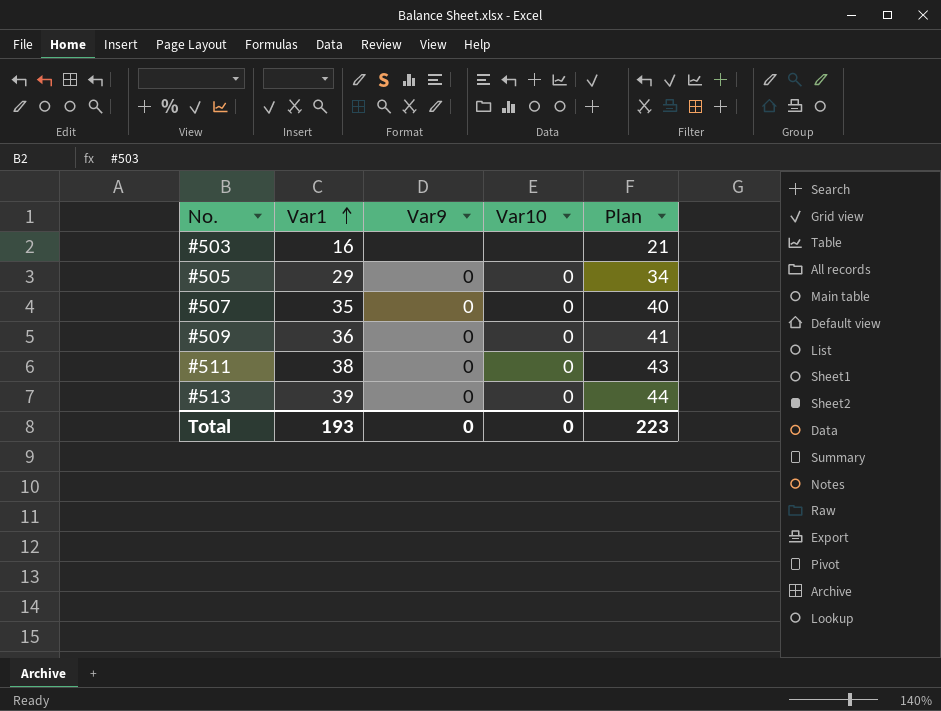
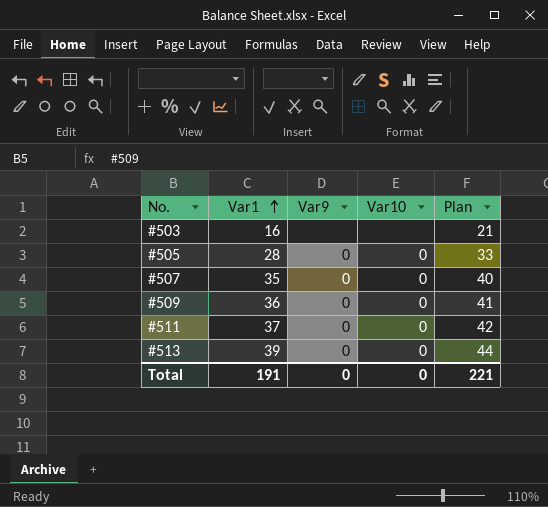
#505 | Var1: 29 -> 28
#505 | Plan: 34 -> 33
#511 | Var1: 38 -> 37
#511 | Plan: 43 -> 42
Total | Var1: 193 -> 191
Total | Plan: 223 -> 221

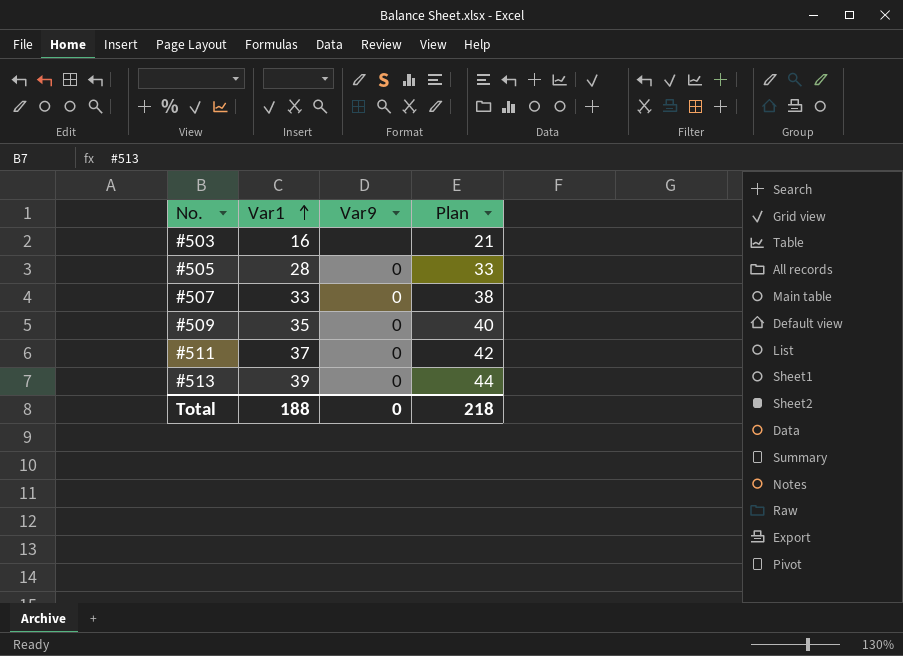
column Var10 | position: 4 -> none
#507 | Var1: 35 -> 33
#507 | Plan: 40 -> 38
#509 | Var1: 36 -> 35
#509 | Plan: 41 -> 40
Total | Var1: 191 -> 188
Total | Plan: 221 -> 218

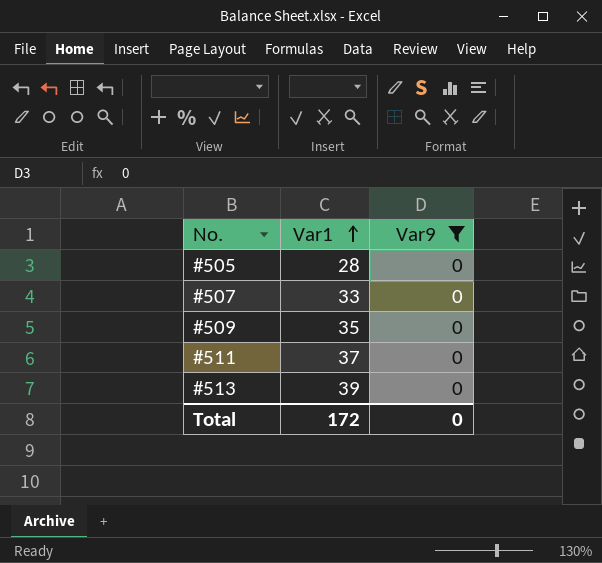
filter: none -> Var9 = 0
column Plan | formula: [Var1] + 5 -> none
Total | Var1: 188 -> 172

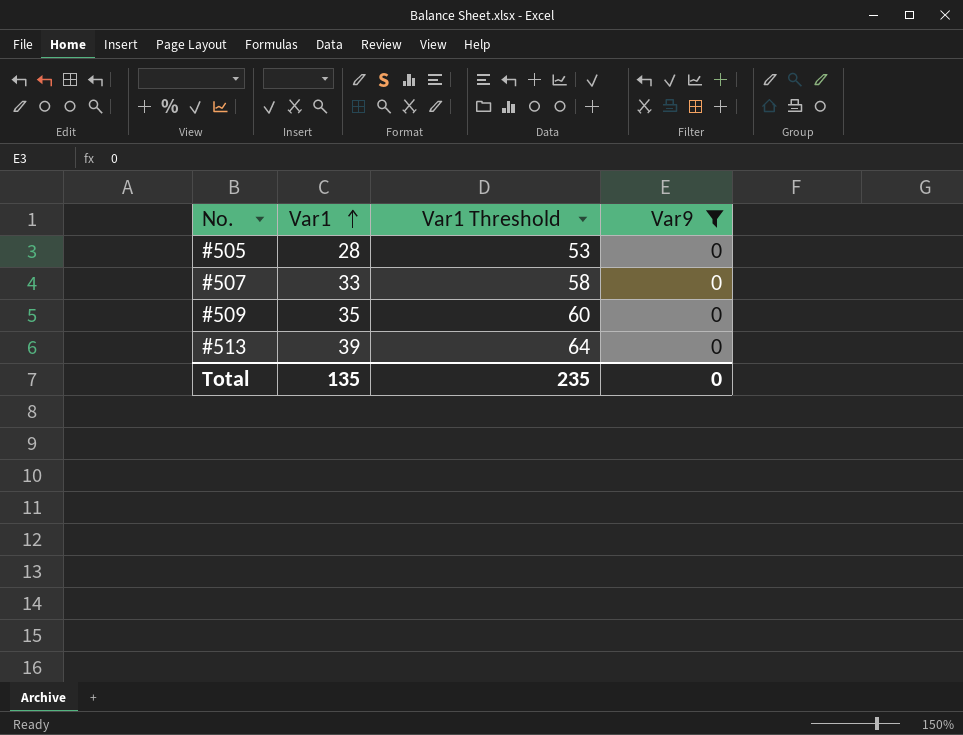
column Var1 Threshold | formula: none -> [Var1] + 25
row #511: 37 | 0 -> none
Total | Var1: 172 -> 135

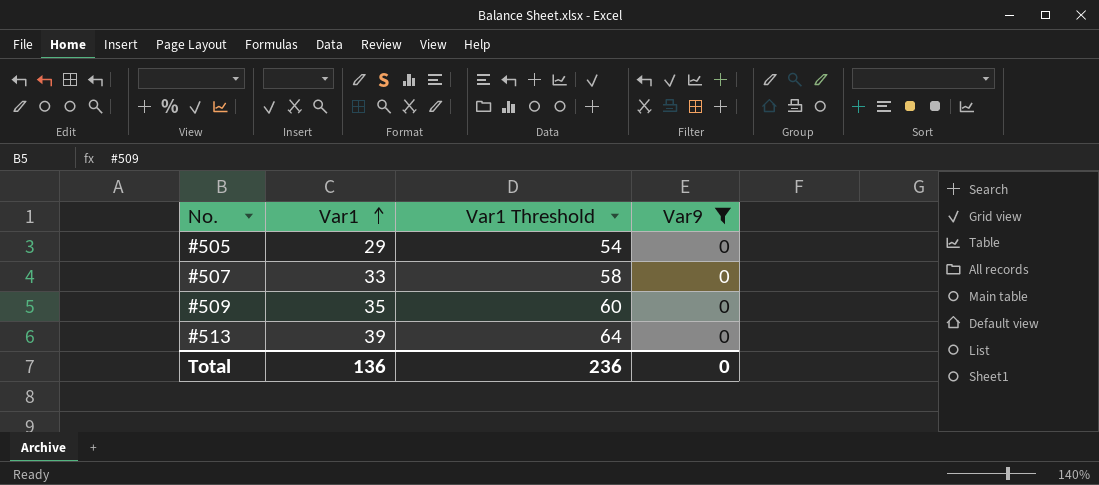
#505 | Var1: 28 -> 29
#505 | Var1 Threshold: 53 -> 54
Total | Var1: 135 -> 136
Total | Var1 Threshold: 235 -> 236

